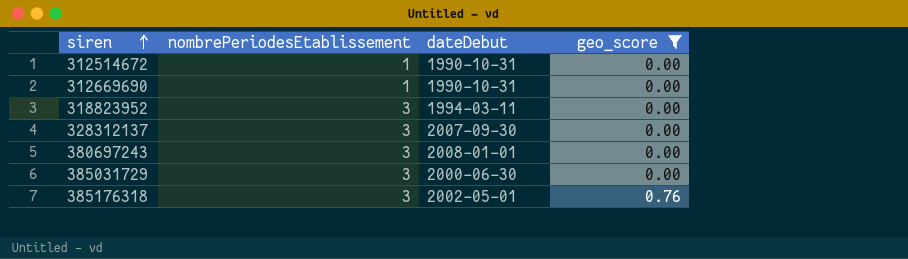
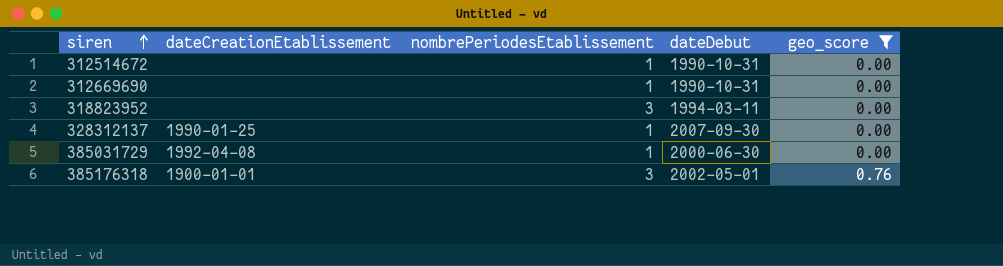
column dateCreationEtablissement | position: none -> 2
row 380697243: 3 | 2008-01-01 | 0.00 -> none
328312137 | nombrePeriodesEtablissement: 3 -> 1
385031729 | nombrePeriodesEtablissement: 3 -> 1

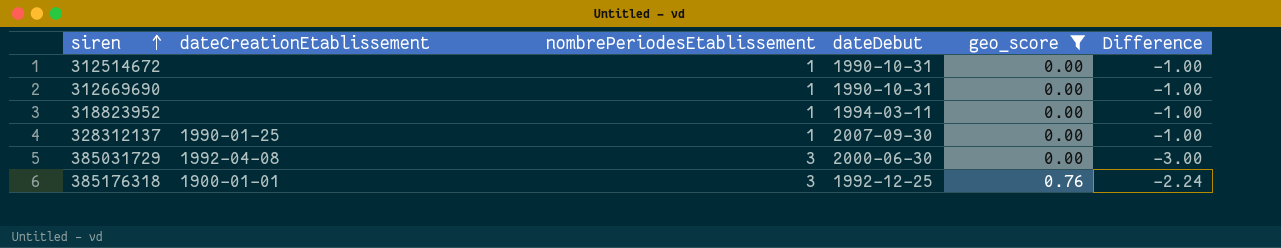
column Difference | formula: none -> [geo_score] - [nombrePeriodesEtablissement]
318823952 | nombrePeriodesEtablissement: 3 -> 1
385031729 | nombrePeriodesEtablissement: 1 -> 3
385176318 | dateDebut: 2002-05-01 -> 1992-12-25

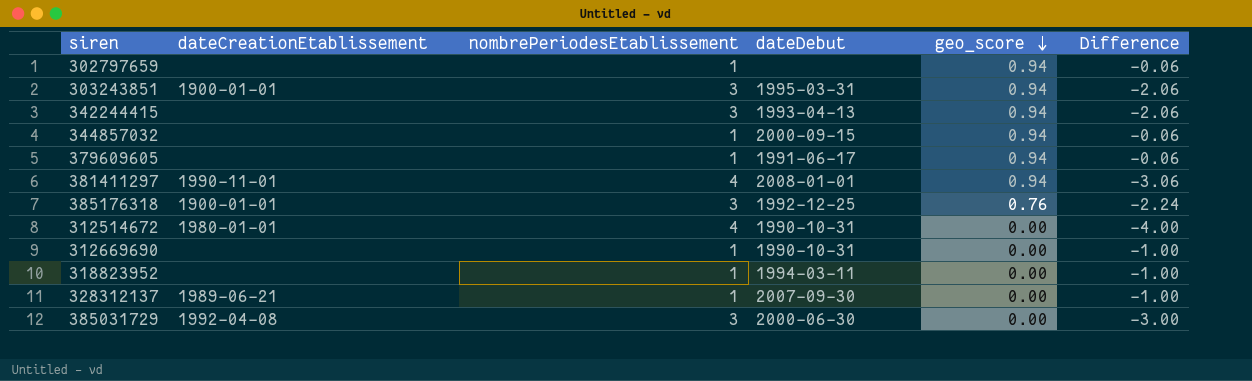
filter: geo_score != 0.94 -> none
row order: siren ascending -> geo_score descending
312514672 | dateCreationEtablissement: none -> 1980-01-01
312514672 | nombrePeriodesEtablissement: 1 -> 4
312514672 | Difference: -1.00 -> -4.00
328312137 | dateCreationEtablissement: 1990-01-25 -> 1989-06-21

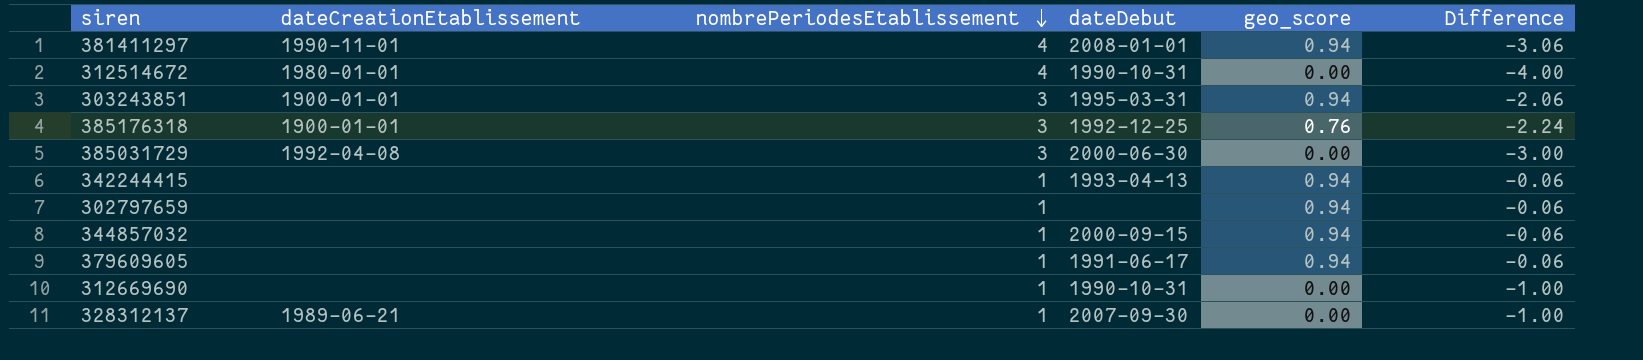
row order: geo_score descending -> nombrePeriodesEtablissement descending
row 318823952: none | 1 | 1994-03-11 | 0.00 | -1.00 -> none
342244415 | nombrePeriodesEtablissement: 3 -> 1
342244415 | Difference: -2.06 -> -0.06

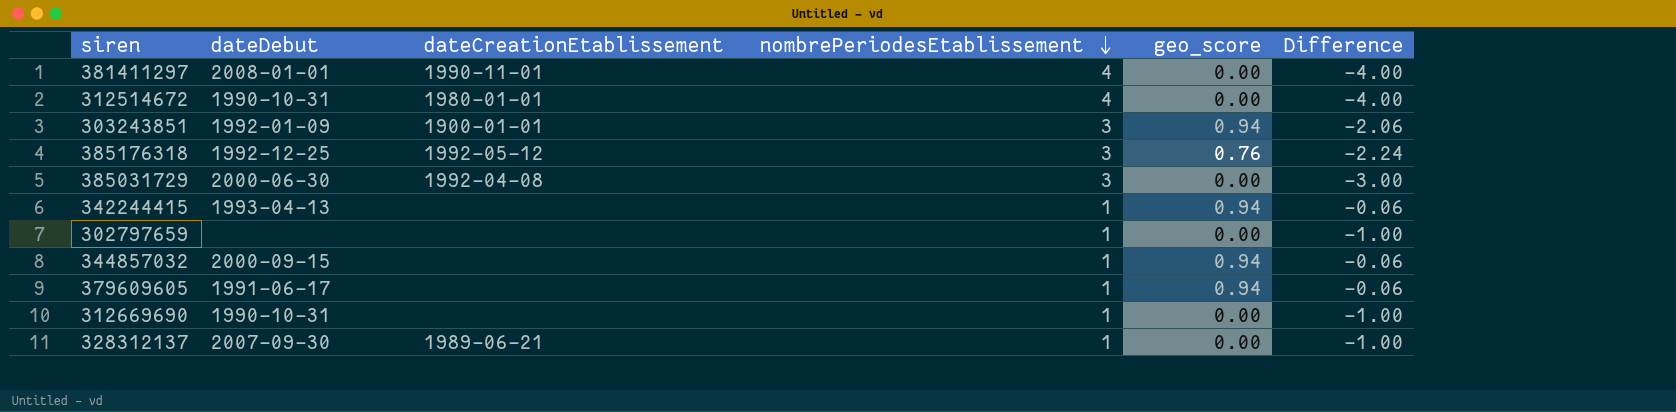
column dateDebut | position: 4 -> 2
381411297 | geo_score: 0.94 -> 0.00
381411297 | Difference: -3.06 -> -4.00
303243851 | dateDebut: 1995-03-31 -> 1992-01-09
385176318 | dateCreationEtablissement: 1900-01-01 -> 1992-05-12
302797659 | geo_score: 0.94 -> 0.00
302797659 | Difference: -0.06 -> -1.00

